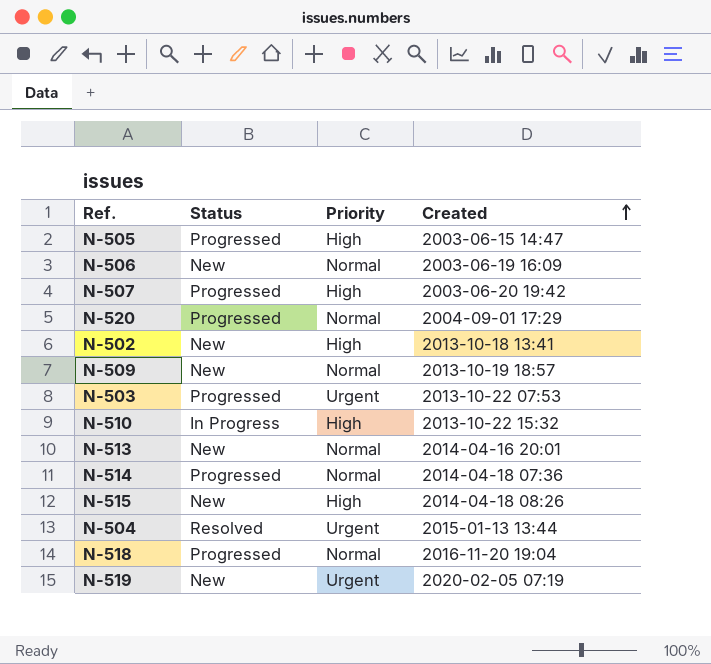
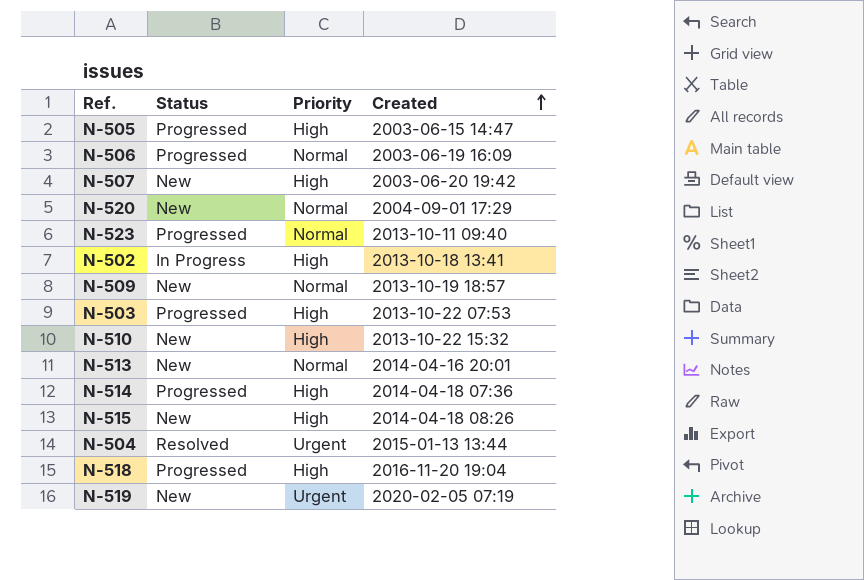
N-506 | Status: New -> Progressed
N-507 | Status: Progressed -> New
N-520 | Status: Progressed -> New
row N-523: none -> Progressed | Normal | 2013-10-11 09:40
N-502 | Status: New -> In Progress
N-503 | Priority: Urgent -> High
N-510 | Status: In Progress -> New
N-514 | Priority: Normal -> High
N-518 | Priority: Normal -> High

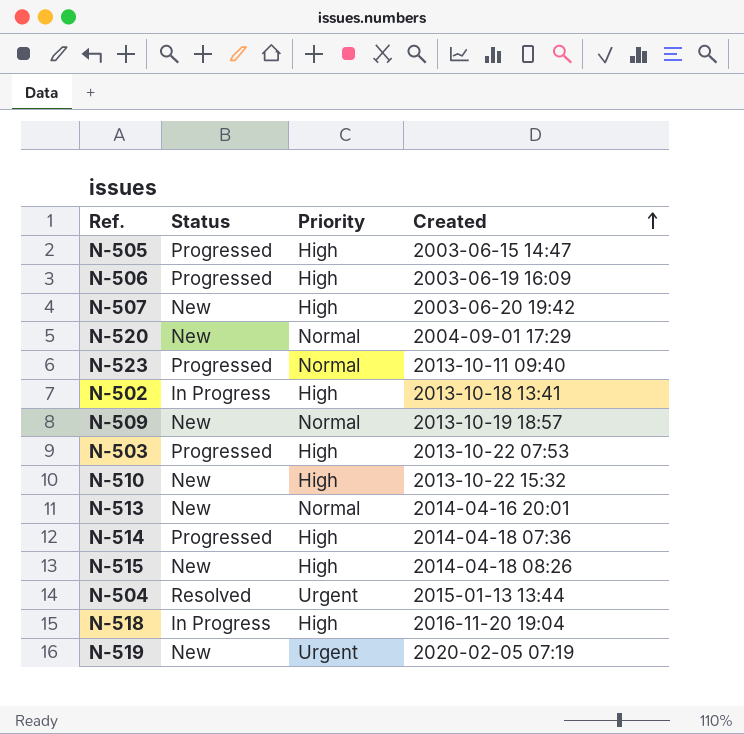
N-506 | Priority: Normal -> High
N-518 | Status: Progressed -> In Progress

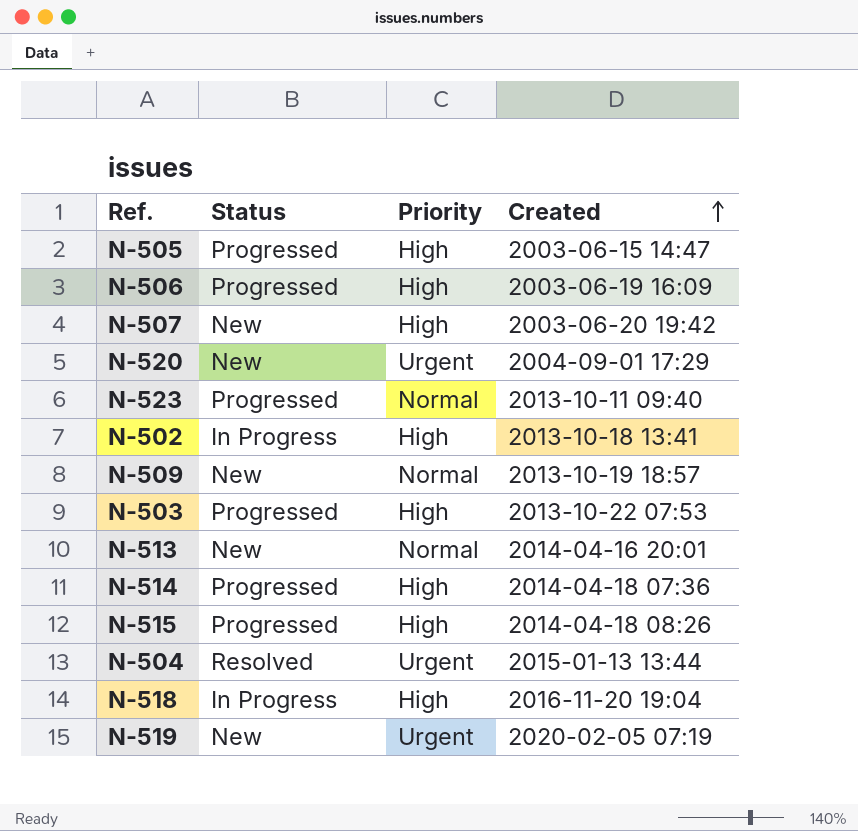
row N-510: New | High | 2013-10-22 15:32 -> none
N-520 | Priority: Normal -> Urgent
N-515 | Status: New -> Progressed

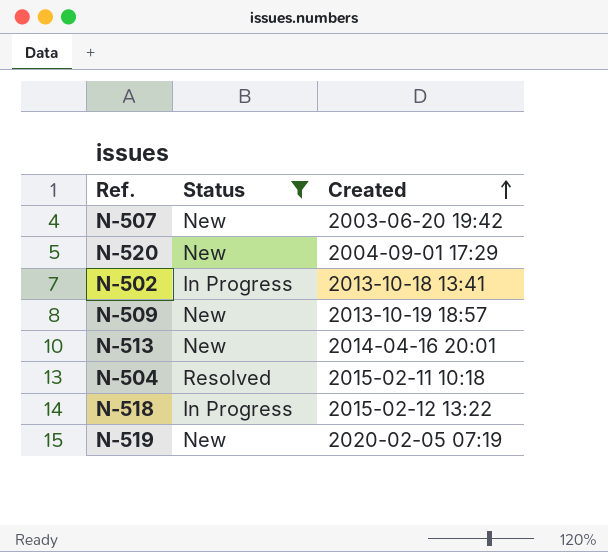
filter: none -> Status != Progressed
column Priority | position: 3 -> none
N-504 | Created: 2015-01-13 13:44 -> 2015-02-11 10:18
N-518 | Created: 2016-11-20 19:04 -> 2015-02-12 13:22

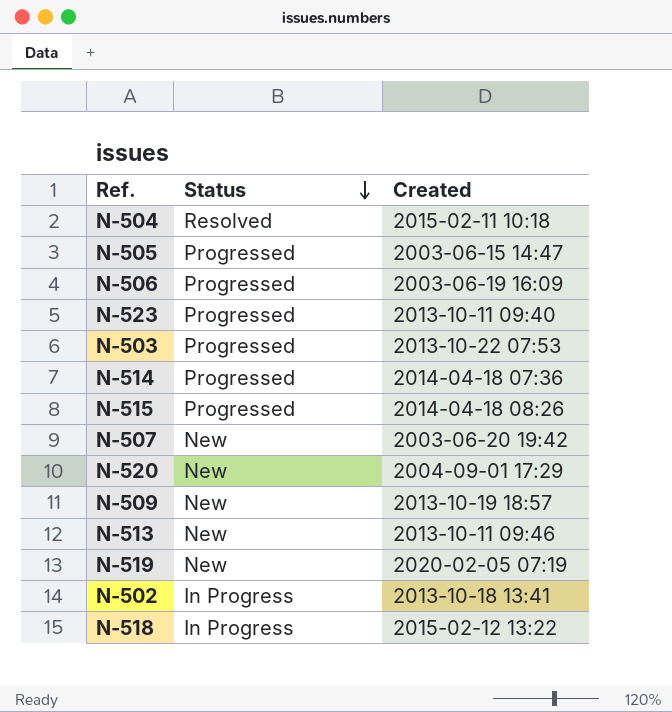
filter: Status != Progressed -> none
row order: Created ascending -> Status descending
N-513 | Created: 2014-04-16 20:01 -> 2013-10-11 09:46

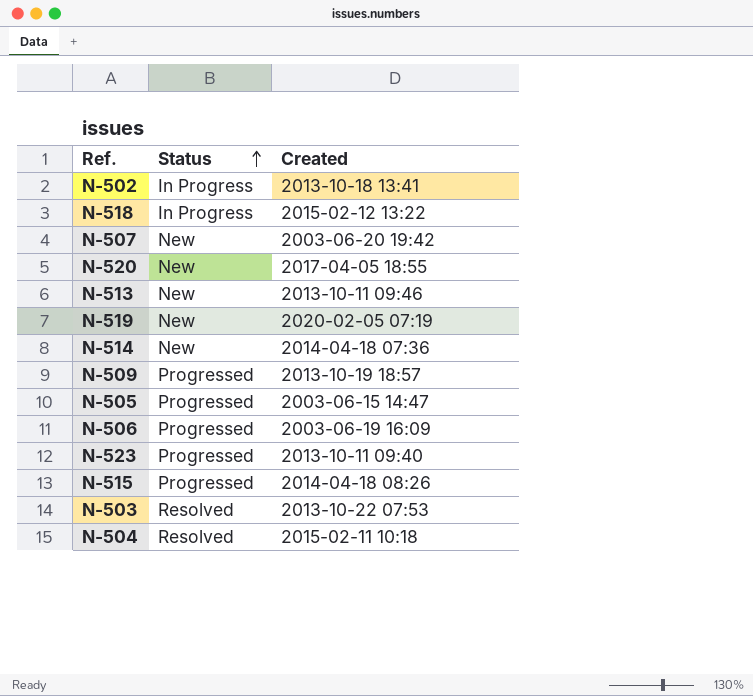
row order: Status descending -> Status ascending
N-520 | Created: 2004-09-01 17:29 -> 2017-04-05 18:55
N-514 | Status: Progressed -> New
N-509 | Status: New -> Progressed
N-503 | Status: Progressed -> Resolved

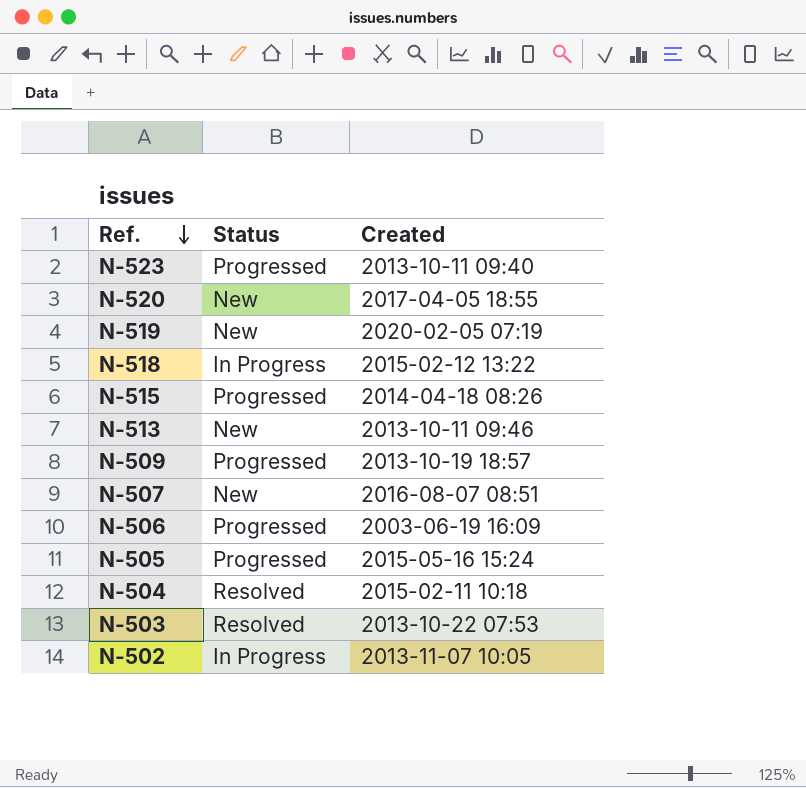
row order: Status ascending -> Ref. descending
row N-514: New | 2014-04-18 07:36 -> none
N-507 | Created: 2003-06-20 19:42 -> 2016-08-07 08:51
N-505 | Created: 2003-06-15 14:47 -> 2015-05-16 15:24
N-502 | Created: 2013-10-18 13:41 -> 2013-11-07 10:05

